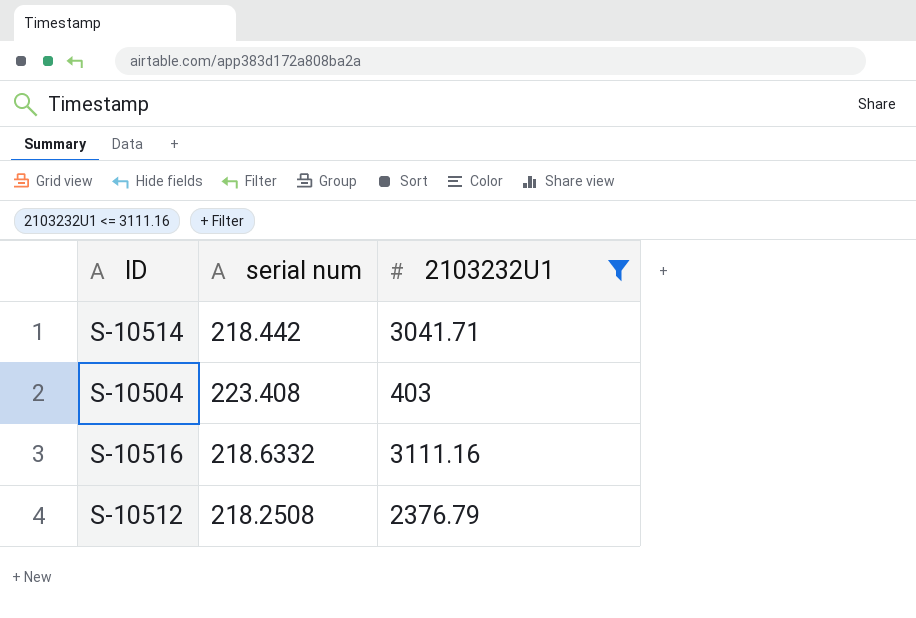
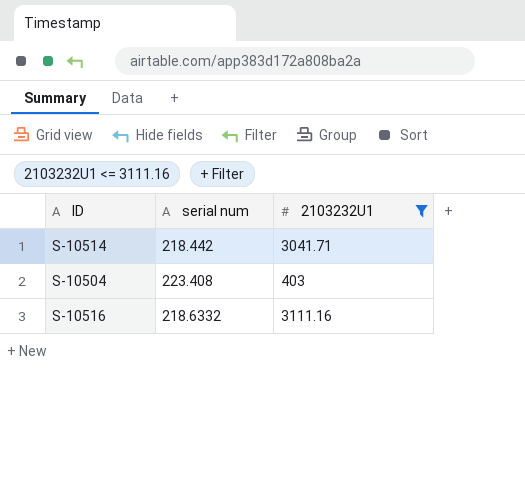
row S-10512: 218.2508 | 2376.79 -> none

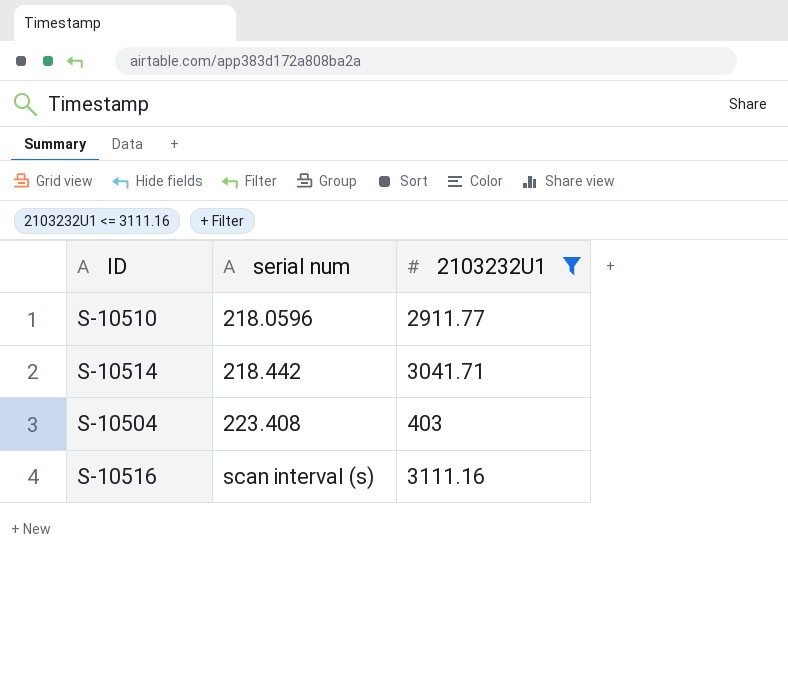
row S-10510: none -> 218.0596 | 2911.77
S-10516 | serial num: 218.6332 -> scan interval (s)

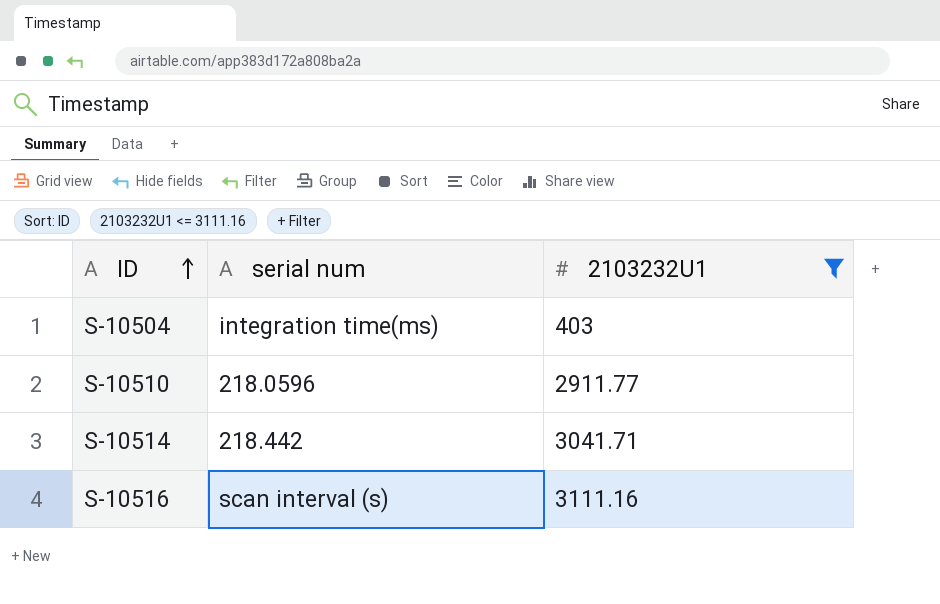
row order: none -> ID ascending
S-10504 | serial num: 223.408 -> integration time(ms)

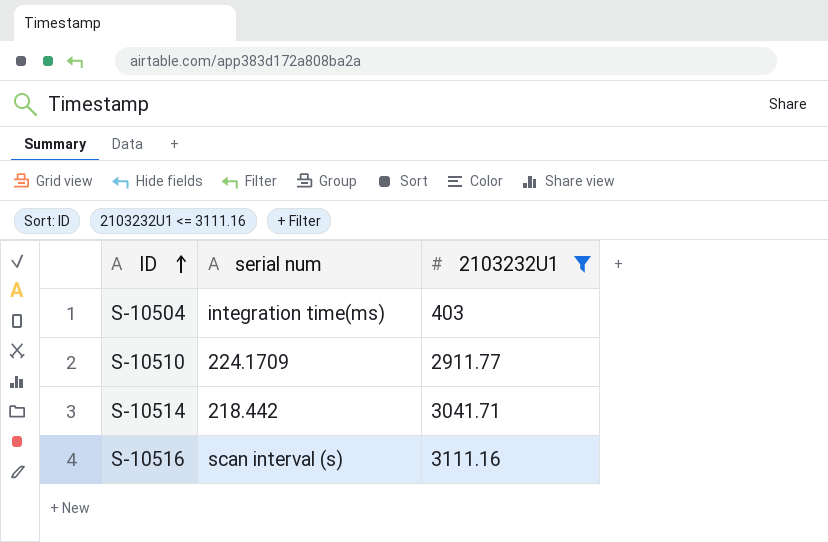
S-10510 | serial num: 218.0596 -> 224.1709

